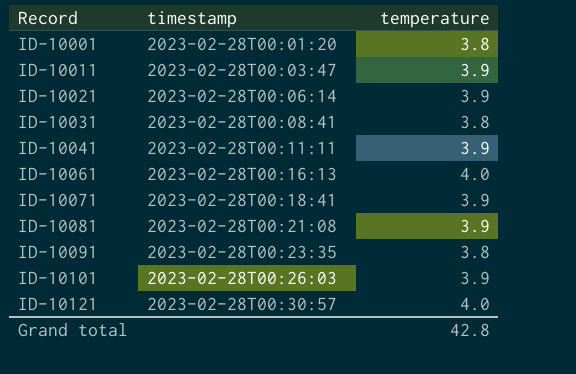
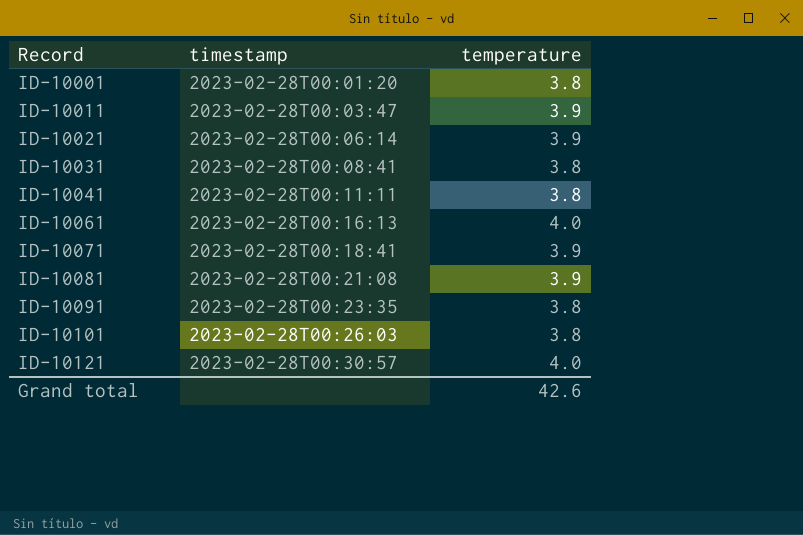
ID-10041 | temperature: 3.9 -> 3.8
ID-10101 | temperature: 3.9 -> 3.8
Grand total | temperature: 42.8 -> 42.6

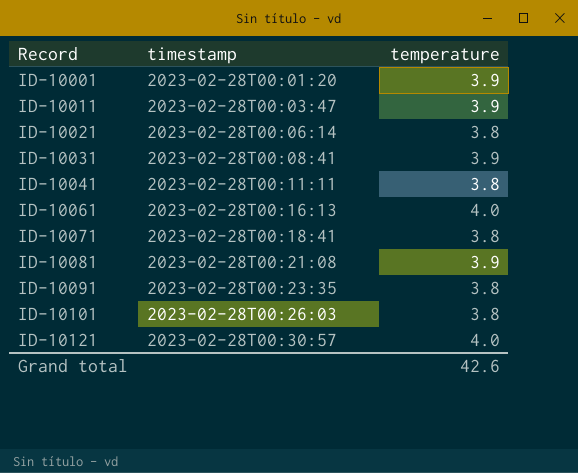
ID-10001 | temperature: 3.8 -> 3.9
ID-10021 | temperature: 3.9 -> 3.8
ID-10031 | temperature: 3.8 -> 3.9
ID-10071 | temperature: 3.9 -> 3.8

